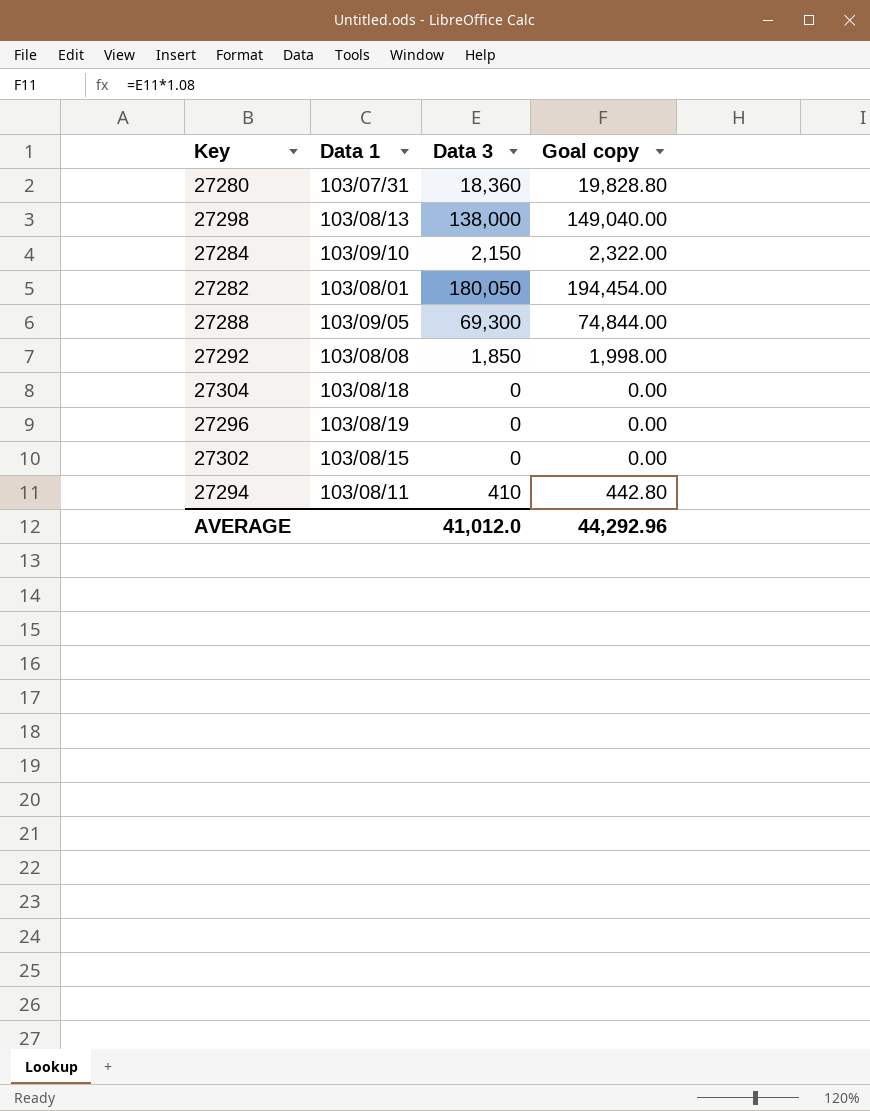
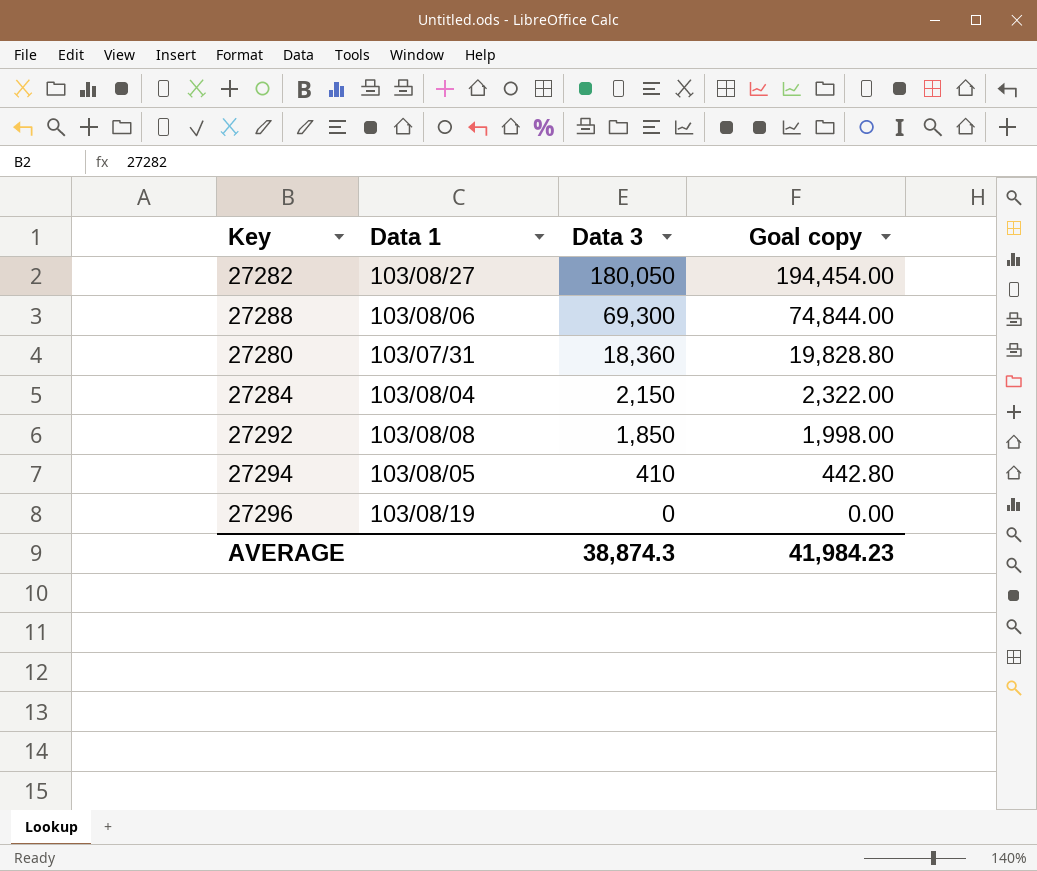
row order: none -> Data 3 descending
row 27298: 103/08/13 | 138,000 | 149,040.00 -> none
row 27304: 103/08/18 | 0 | 0.00 -> none
row 27302: 103/08/15 | 0 | 0.00 -> none
27282 | Data 1: 103/08/01 -> 103/08/27
27288 | Data 1: 103/09/05 -> 103/08/06
27284 | Data 1: 103/09/10 -> 103/08/04
27294 | Data 1: 103/08/11 -> 103/08/05
AVERAGE | Data 3: 41,012.0 -> 38,874.3
AVERAGE | Goal copy: 44,292.96 -> 41,984.23

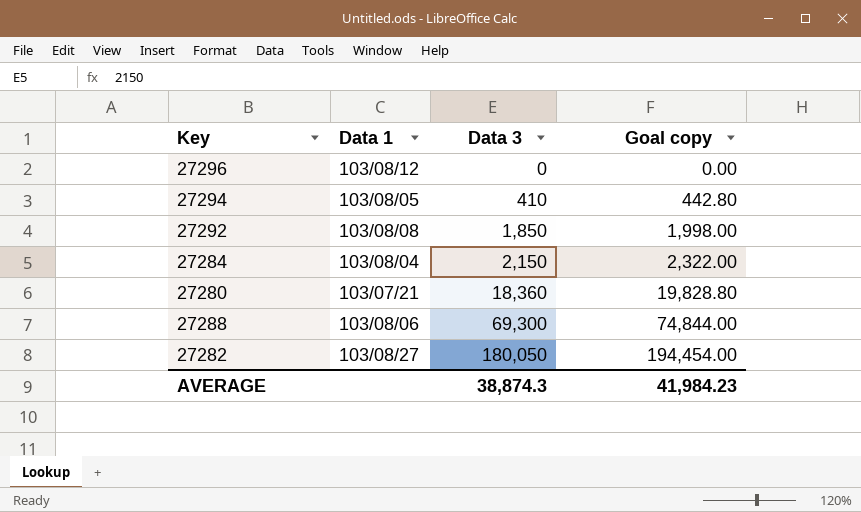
row order: Data 3 descending -> Data 3 ascending
27296 | Data 1: 103/08/19 -> 103/08/12
27280 | Data 1: 103/07/31 -> 103/07/21

